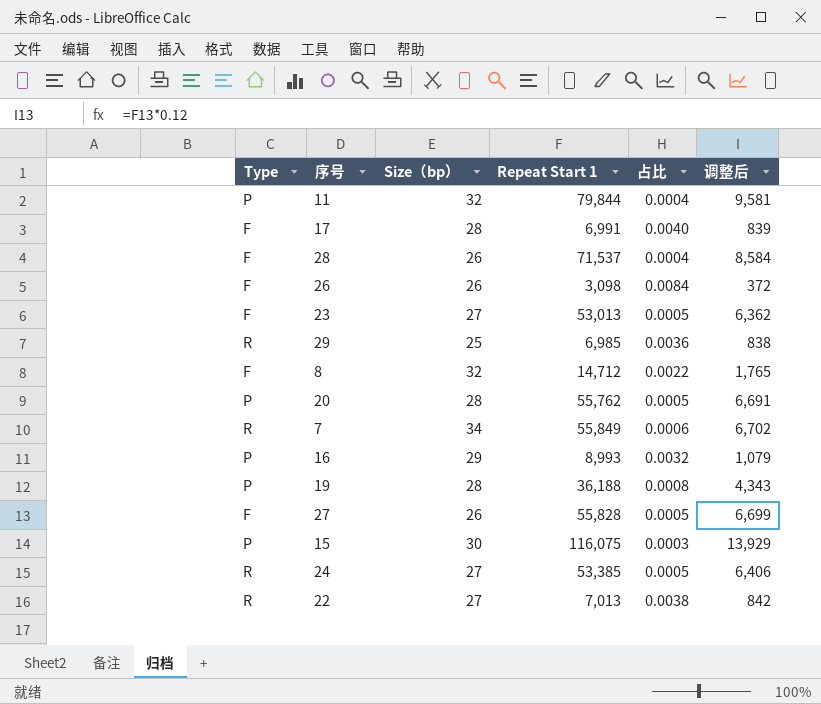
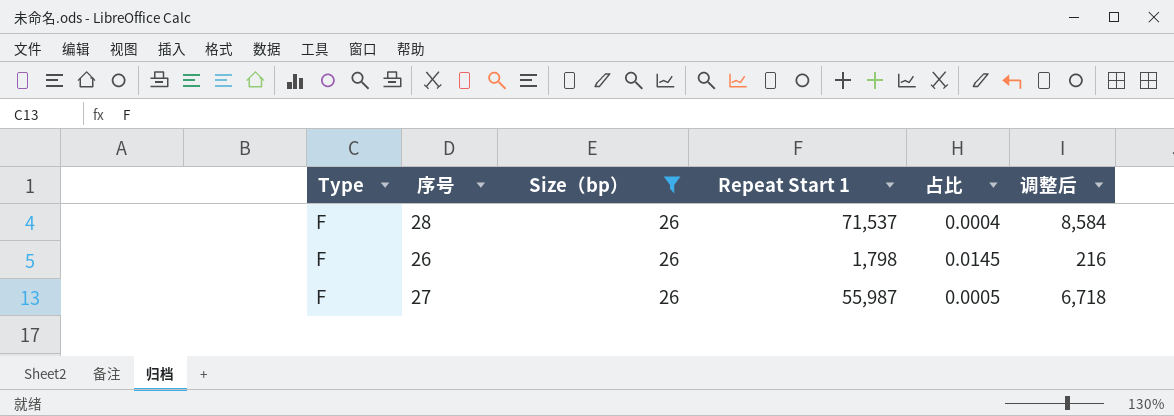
filter: none -> Size（bp） = 26
26 | Repeat Start 1: 3,098 -> 1,798
26 | 占比: 0.0084 -> 0.0145
26 | 调整后: 372 -> 216
27 | Repeat Start 1: 55,828 -> 55,987
27 | 调整后: 6,699 -> 6,718

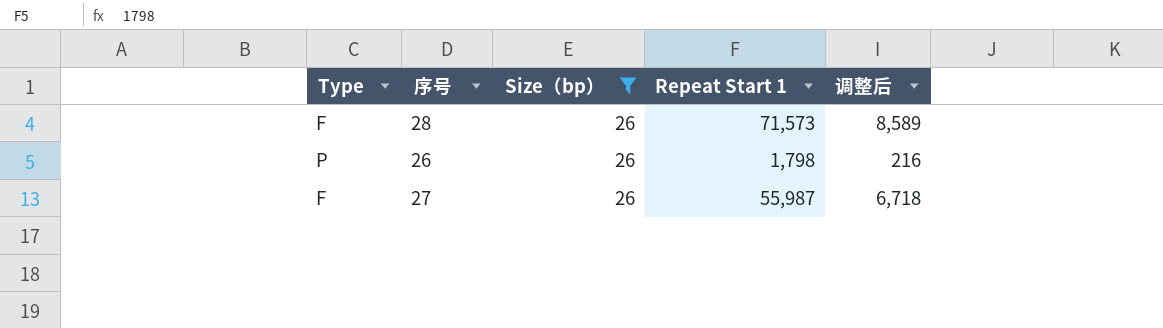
column 占比 | formula: [Size（bp）] / [Repeat Start 1] -> none
28 | Repeat Start 1: 71,537 -> 71,573
28 | 调整后: 8,584 -> 8,589
26 | Type: F -> P

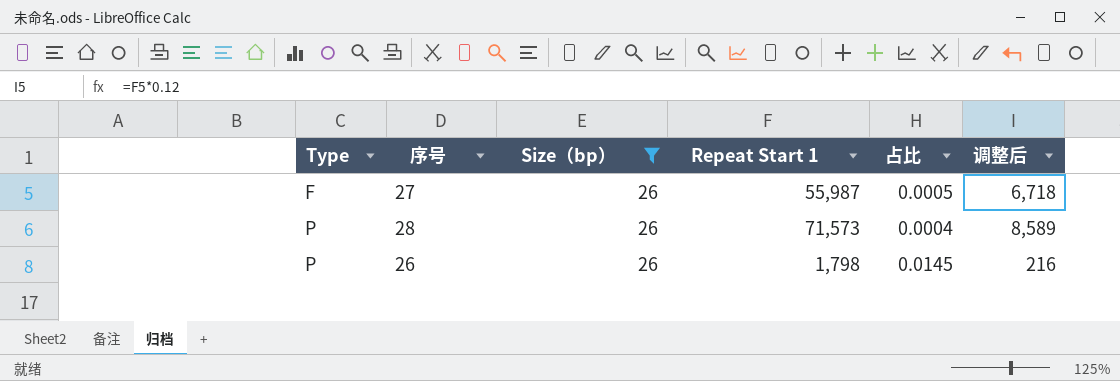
row order: none -> Type ascending
column 占比 | formula: none -> [Size（bp）] / [Repeat Start 1]
28 | Type: F -> P

